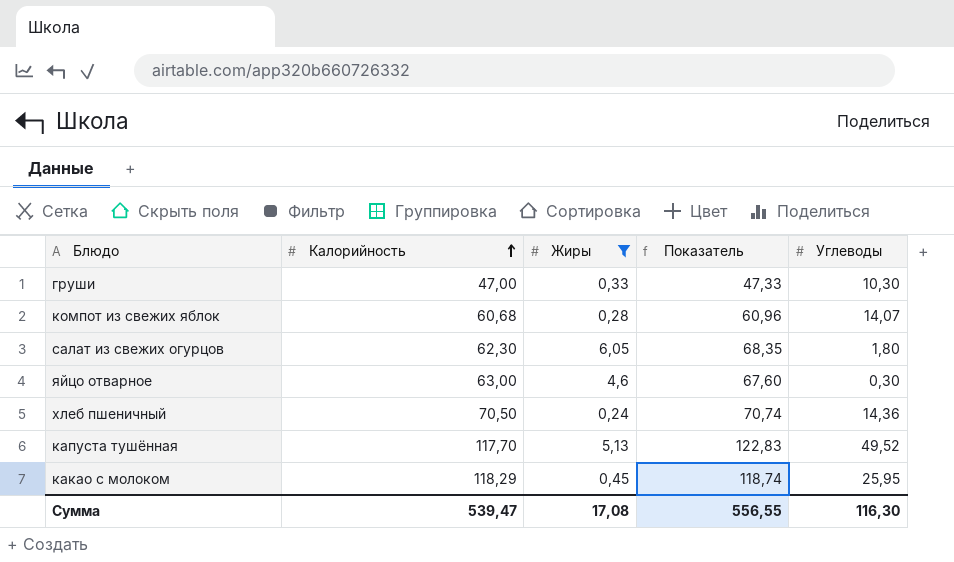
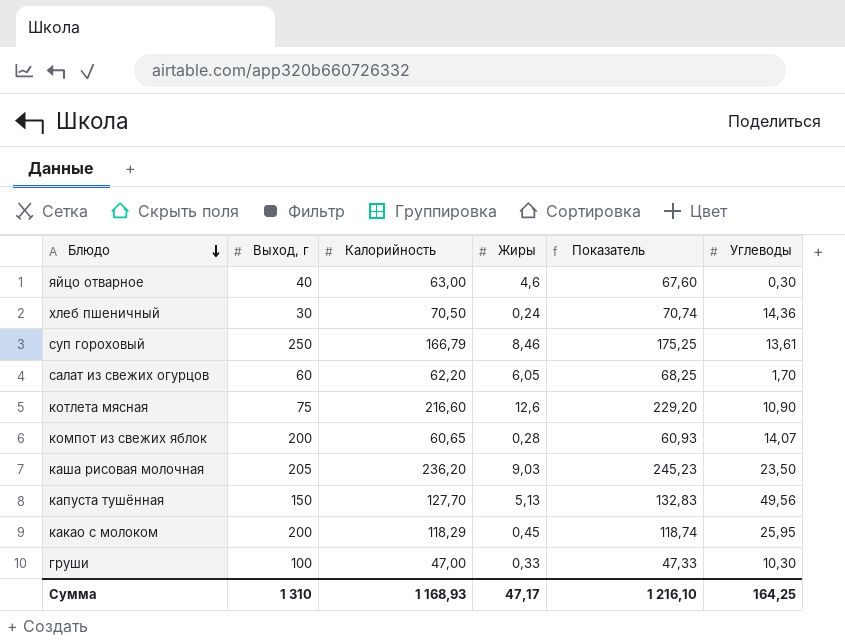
filter: Жиры <= 6,05 -> none
row order: Калорийность ascending -> Блюдо descending
column Выход, г | position: none -> 2
салат из свежих огурцов | Калорийность: 62,30 -> 62,20
салат из свежих огурцов | Показатель: 68,35 -> 68,25
салат из свежих огурцов | Углеводы: 1,80 -> 1,70
компот из свежих яблок | Калорийность: 60,68 -> 60,65
компот из свежих яблок | Показатель: 60,96 -> 60,93
капуста тушённая | Калорийность: 117,70 -> 127,70
капуста тушённая | Показатель: 122,83 -> 132,83
капуста тушённая | Углеводы: 49,52 -> 49,56
Сумма | Калорийность: 539,47 -> 1 168,93
Сумма | Жиры: 17,08 -> 47,17
Сумма | Показатель: 556,55 -> 1 216,10
Сумма | Углеводы: 116,30 -> 164,25

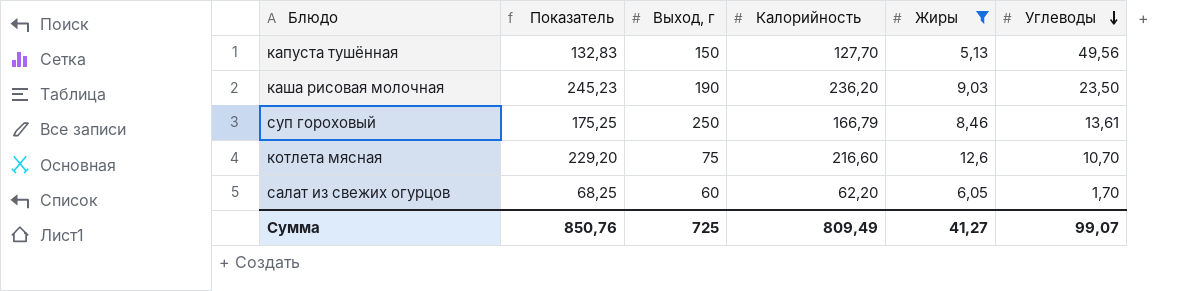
filter: none -> Жиры >= 5,13
row order: Блюдо descending -> Углеводы descending
column Показатель | position: 5 -> 2
каша рисовая молочная | Выход, г: 205 -> 190
котлета мясная | Углеводы: 10,90 -> 10,70
Сумма | Показатель: 1 216,10 -> 850,76
Сумма | Выход, г: 1 310 -> 725
Сумма | Калорийность: 1 168,93 -> 809,49
Сумма | Жиры: 47,17 -> 41,27
Сумма | Углеводы: 164,25 -> 99,07

